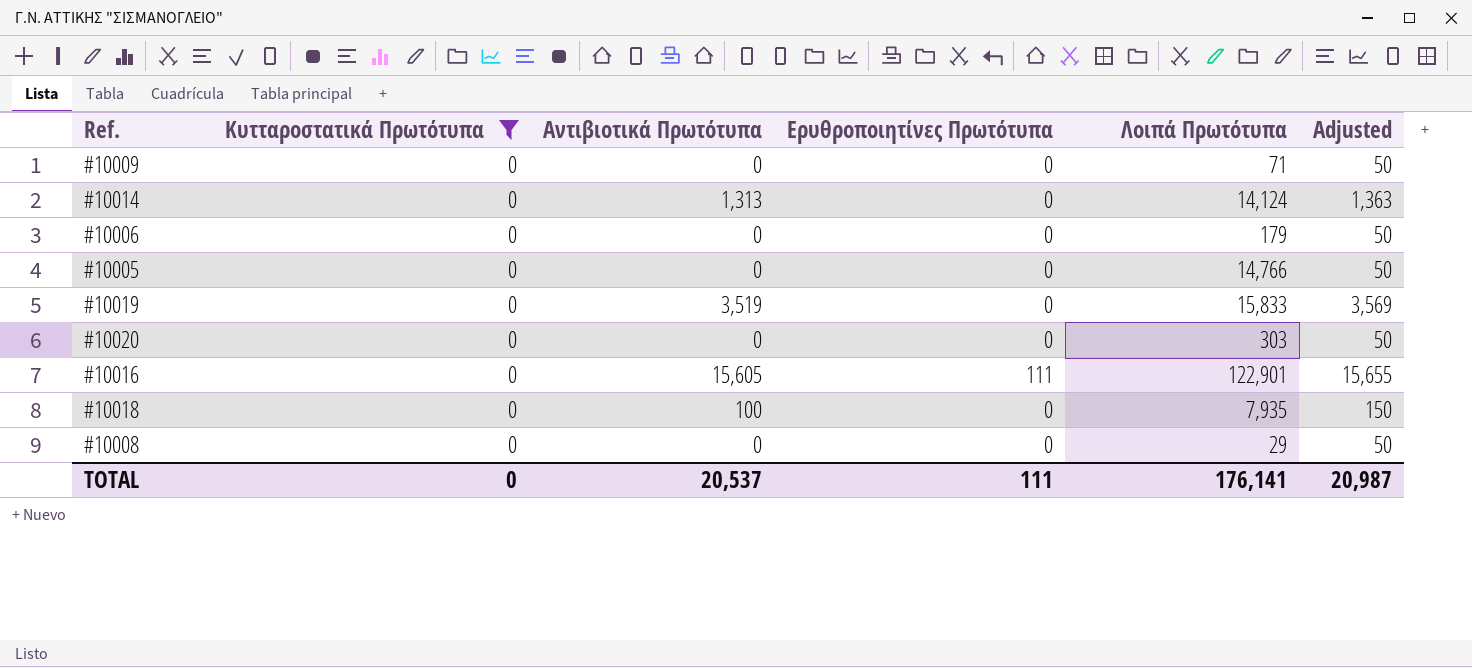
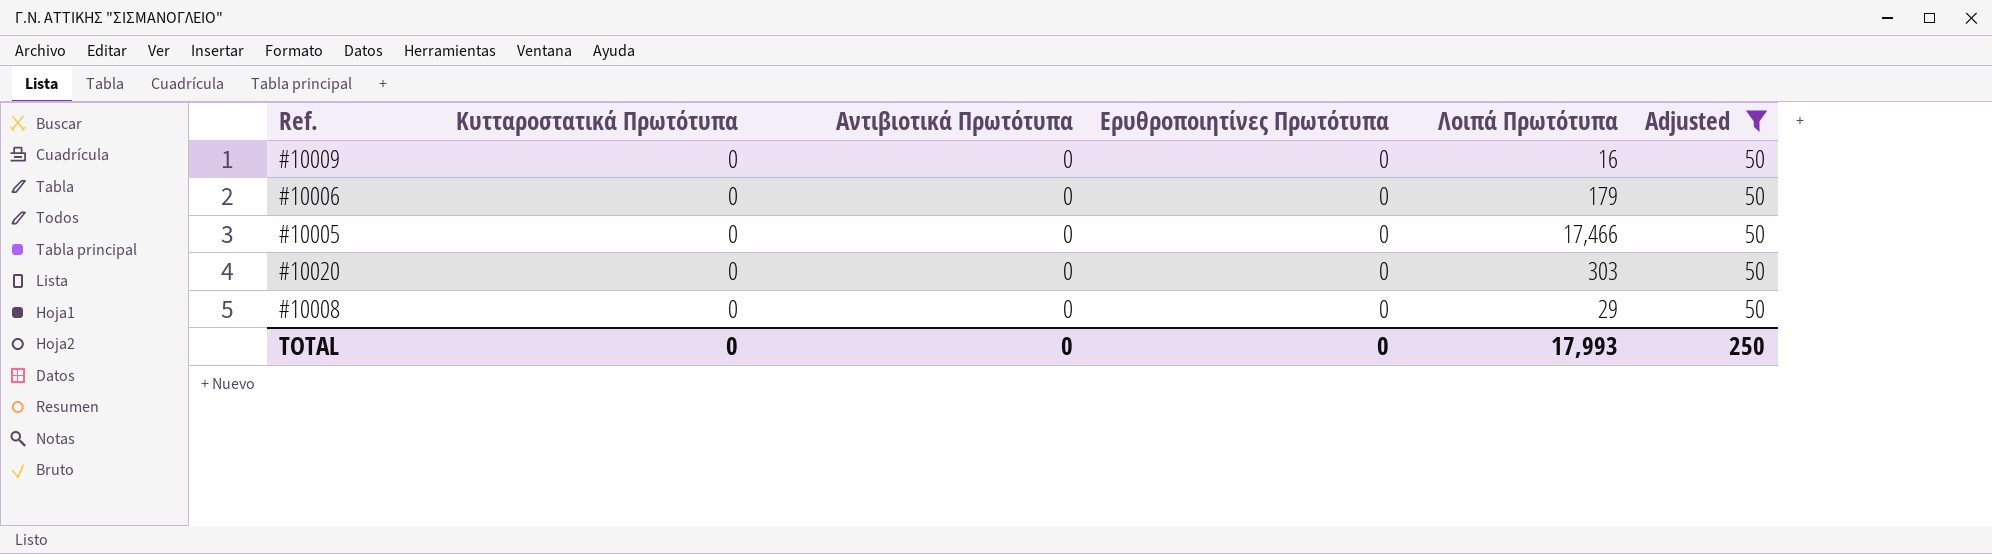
filter: Κυτταροστατικά Πρωτότυπα = 0 -> Adjusted = 50
#10009 | Λοιπά Πρωτότυπα: 71 -> 16
#10005 | Λοιπά Πρωτότυπα: 14,766 -> 17,466
TOTAL | Αντιβιοτικά Πρωτότυπα: 20,537 -> 0
TOTAL | Ερυθροποιητίνες Πρωτότυπα: 111 -> 0
TOTAL | Λοιπά Πρωτότυπα: 176,141 -> 17,993
TOTAL | Adjusted: 20,987 -> 250

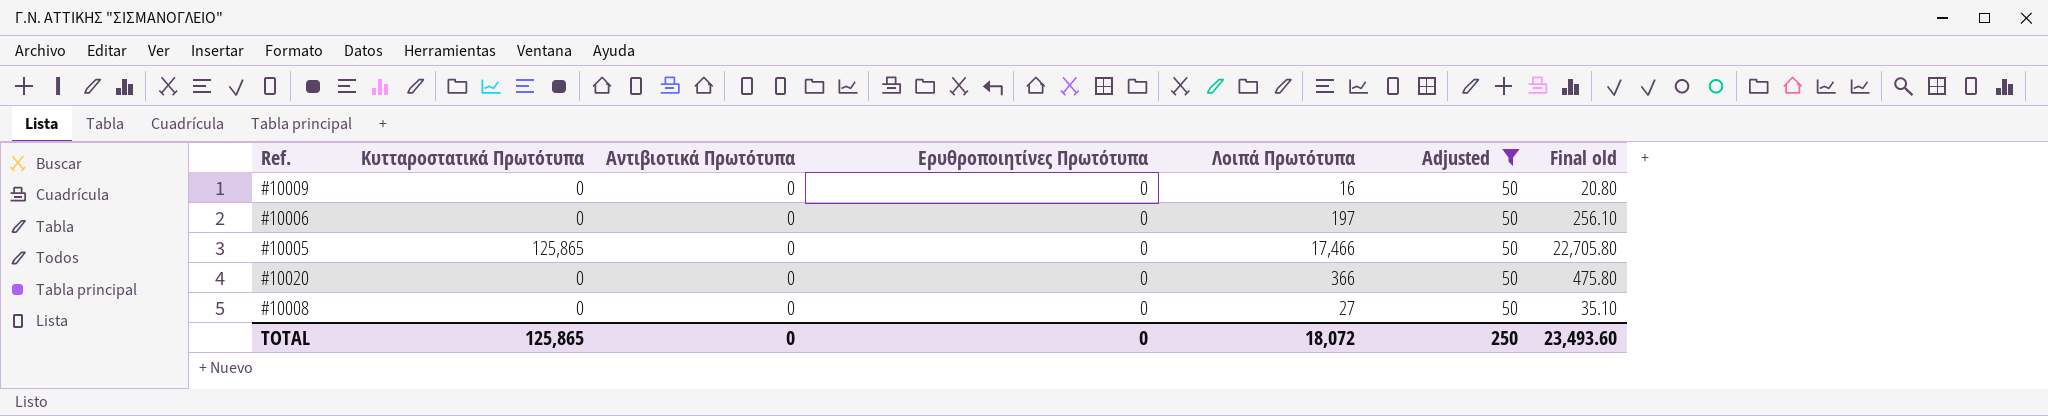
column Final old | formula: none -> [Λοιπά Πρωτότυπα] * 1.3
#10006 | Λοιπά Πρωτότυπα: 179 -> 197
#10005 | Κυτταροστατικά Πρωτότυπα: 0 -> 125,865
#10020 | Λοιπά Πρωτότυπα: 303 -> 366
#10008 | Λοιπά Πρωτότυπα: 29 -> 27
TOTAL | Κυτταροστατικά Πρωτότυπα: 0 -> 125,865
TOTAL | Λοιπά Πρωτότυπα: 17,993 -> 18,072

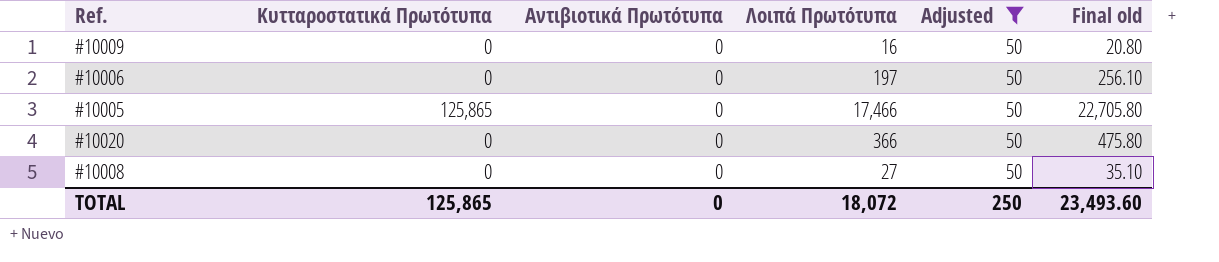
column Ερυθροποιητίνες Πρωτότυπα | position: 4 -> none

